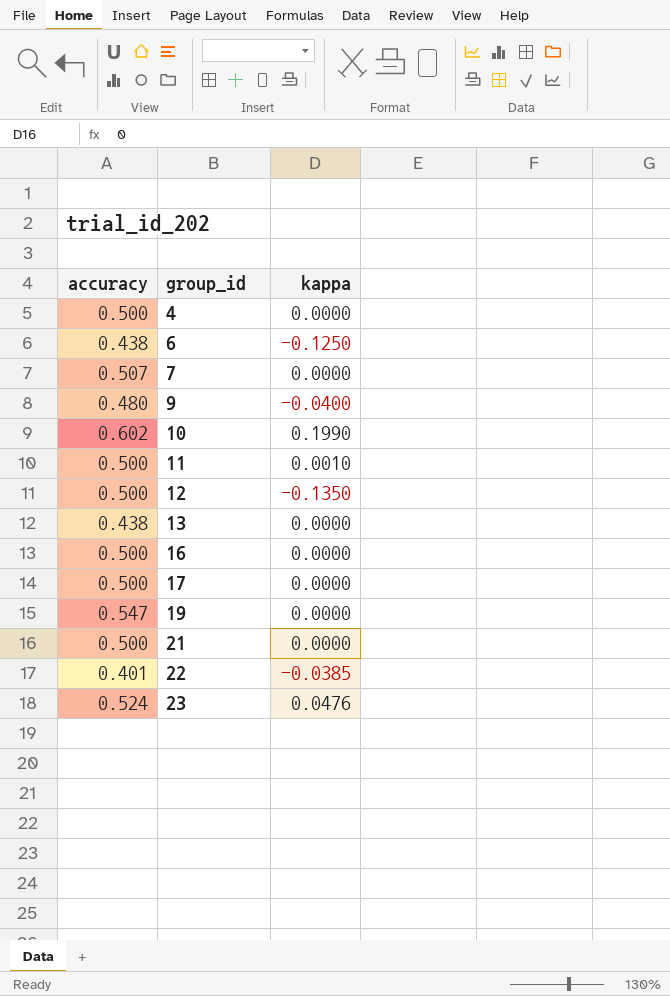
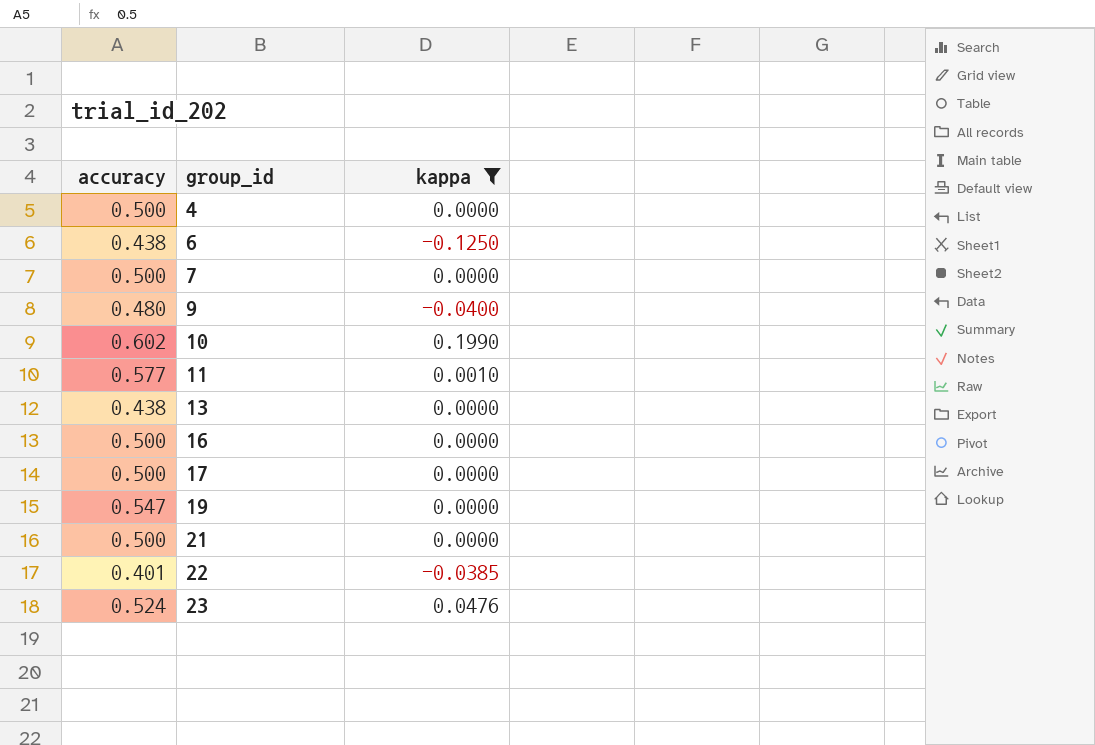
filter: none -> kappa != -0.1350
7 | accuracy: 0.507 -> 0.500
11 | accuracy: 0.500 -> 0.577

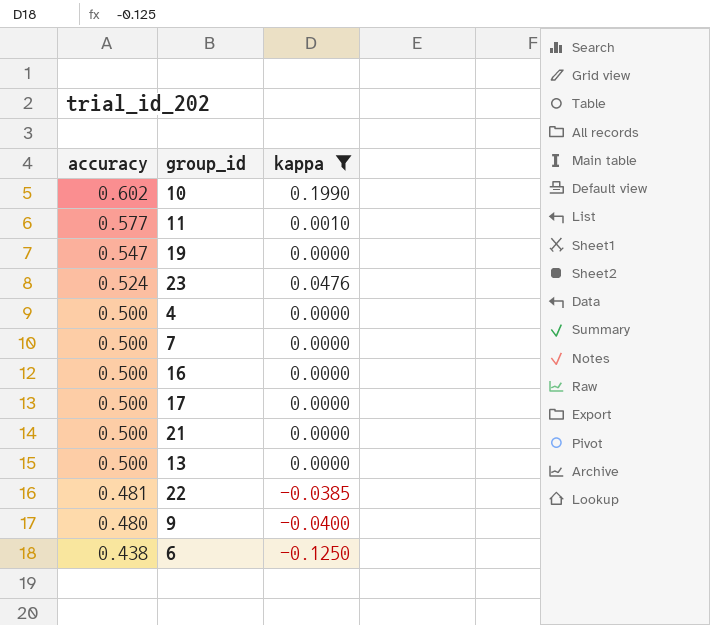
row order: group_id ascending -> accuracy descending
13 | accuracy: 0.438 -> 0.500
22 | accuracy: 0.401 -> 0.481

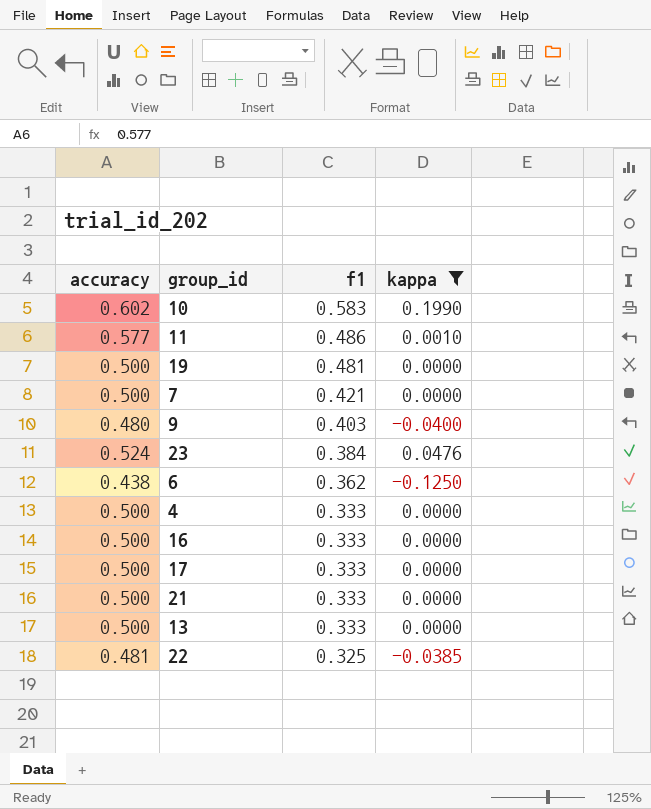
row order: accuracy descending -> f1 descending
column f1 | position: none -> 3
19 | accuracy: 0.547 -> 0.500

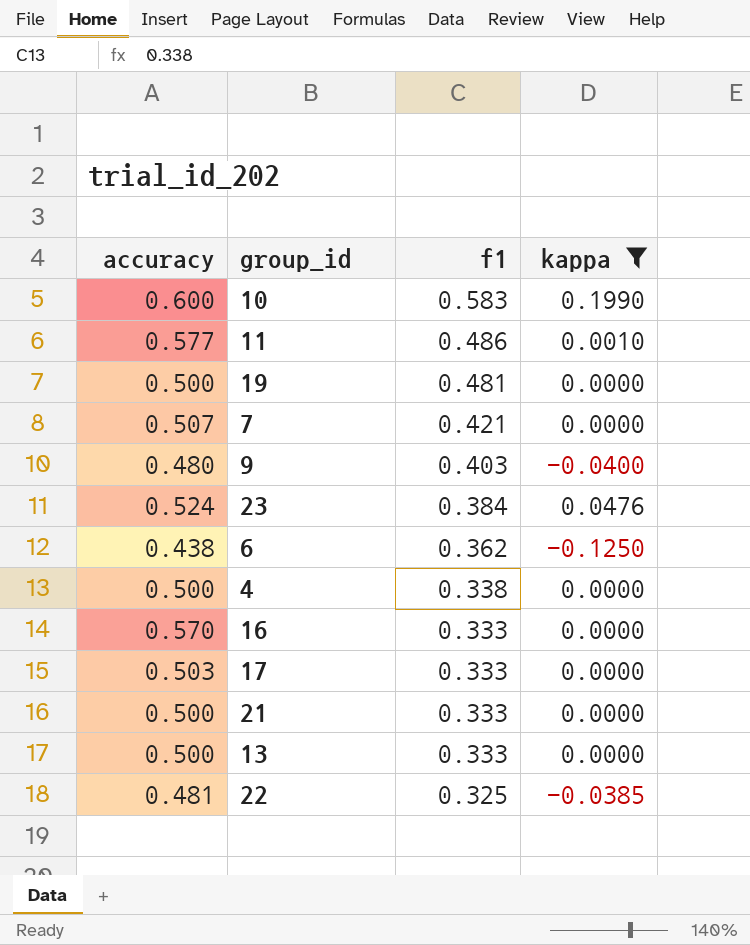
10 | accuracy: 0.602 -> 0.600
7 | accuracy: 0.500 -> 0.507
4 | f1: 0.333 -> 0.338
16 | accuracy: 0.500 -> 0.570
17 | accuracy: 0.500 -> 0.503

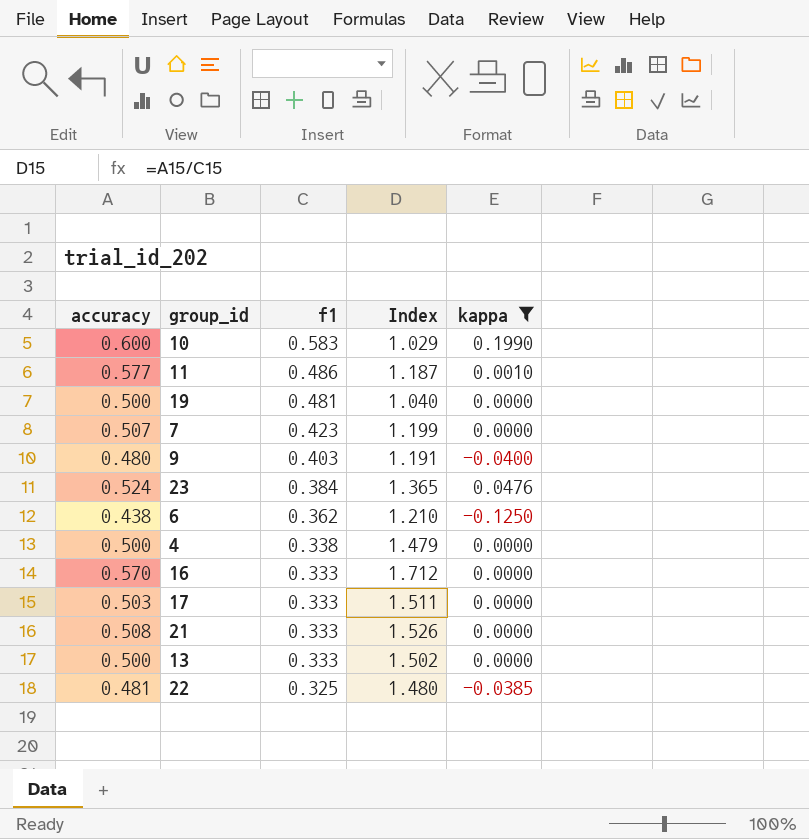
column Index | formula: none -> [accuracy] / [f1]
7 | f1: 0.421 -> 0.423
21 | accuracy: 0.500 -> 0.508

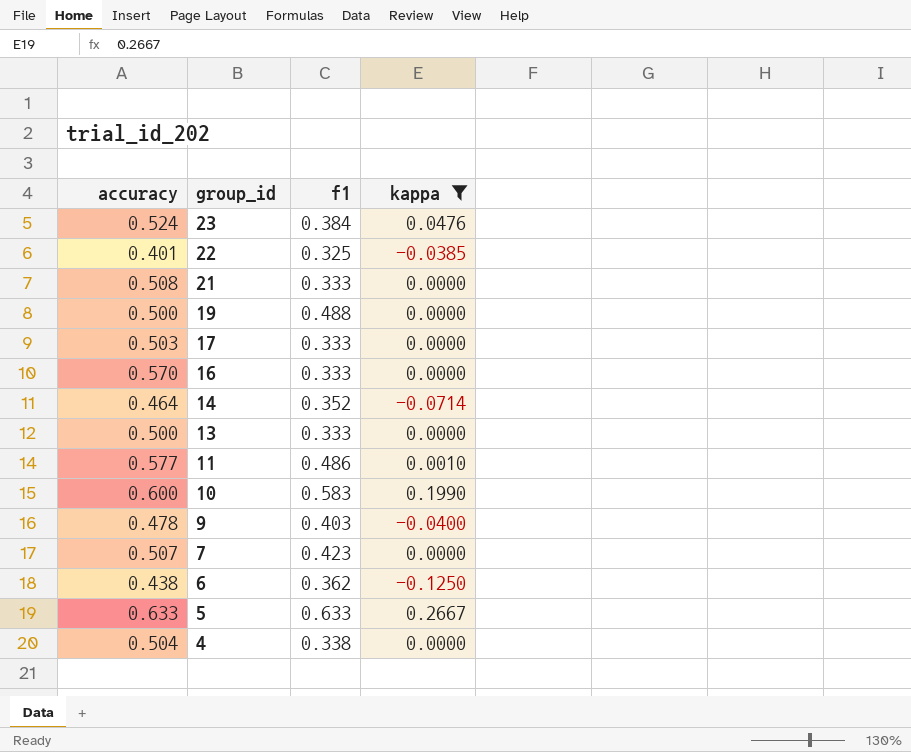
row order: f1 descending -> group_id descending
column Index | formula: [accuracy] / [f1] -> none
22 | accuracy: 0.481 -> 0.401
19 | f1: 0.481 -> 0.488
row 14: none -> 0.464 | 0.352 | -0.0714
9 | accuracy: 0.480 -> 0.478
row 5: none -> 0.633 | 0.633 | 0.2667
4 | accuracy: 0.500 -> 0.504

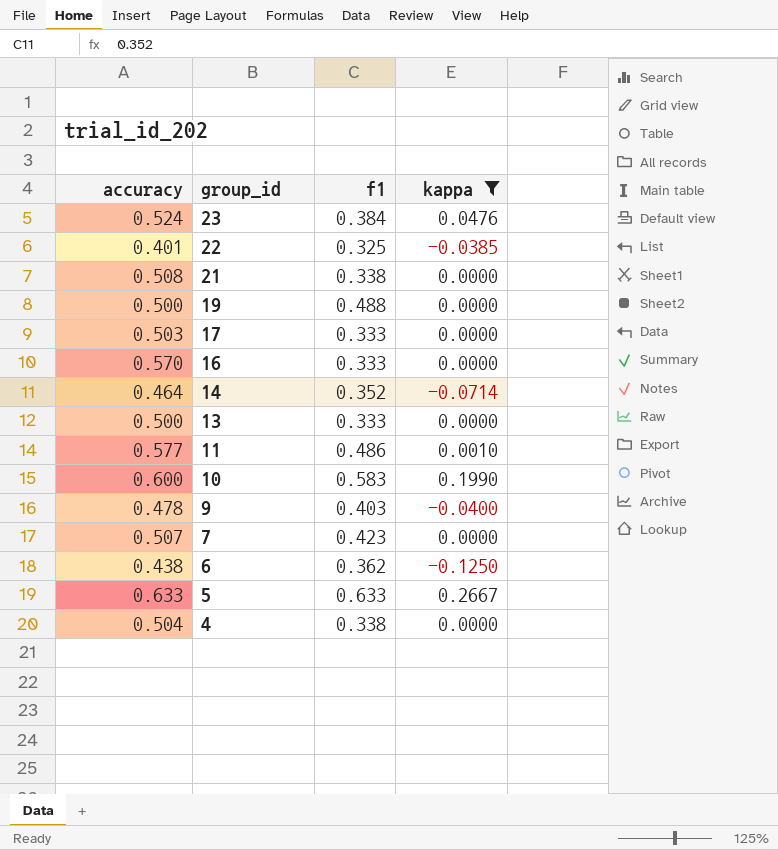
21 | f1: 0.333 -> 0.338

